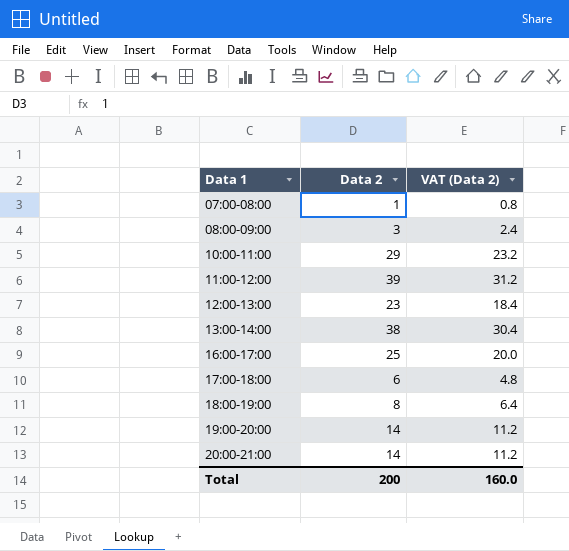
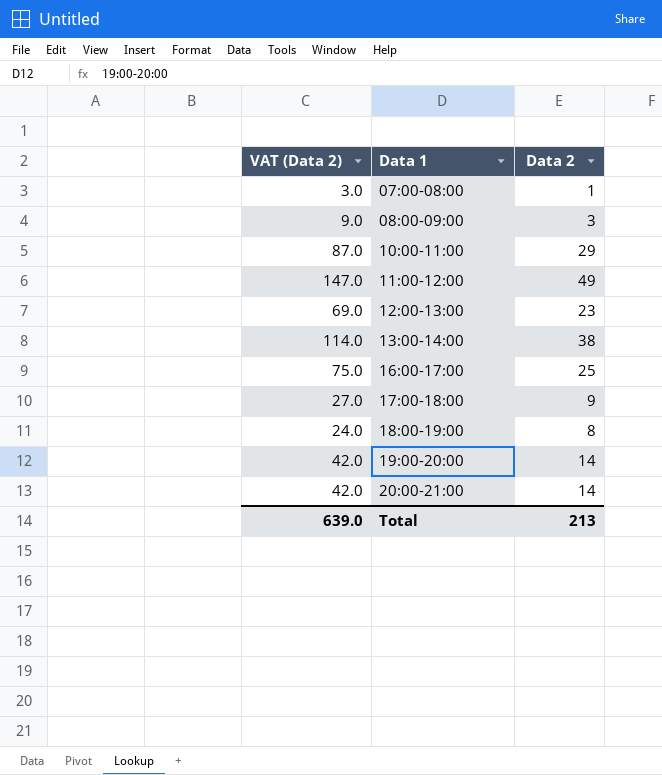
column VAT (Data 2) | formula: [Data 2] * 0.8 -> [Data 2] * 3
column VAT (Data 2) | position: 3 -> 1
11:00-12:00 | Data 2: 39 -> 49
17:00-18:00 | Data 2: 6 -> 9
Total | VAT (Data 2): 160.0 -> 639.0
Total | Data 2: 200 -> 213

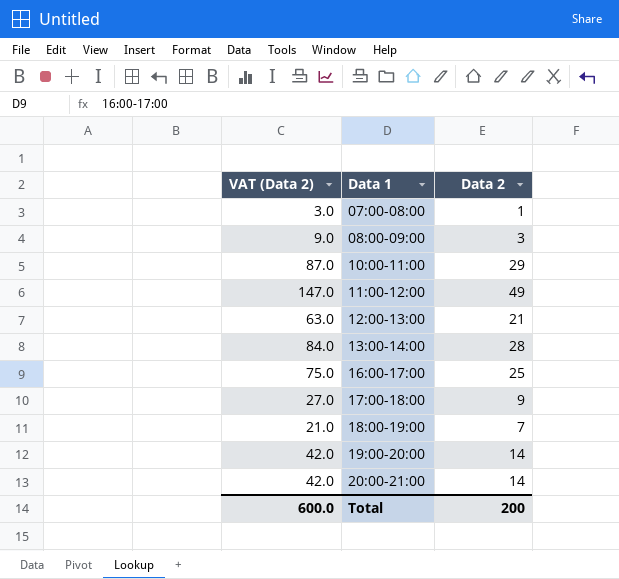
12:00-13:00 | VAT (Data 2): 69.0 -> 63.0
12:00-13:00 | Data 2: 23 -> 21
13:00-14:00 | VAT (Data 2): 114.0 -> 84.0
13:00-14:00 | Data 2: 38 -> 28
18:00-19:00 | VAT (Data 2): 24.0 -> 21.0
18:00-19:00 | Data 2: 8 -> 7
Total | VAT (Data 2): 639.0 -> 600.0
Total | Data 2: 213 -> 200

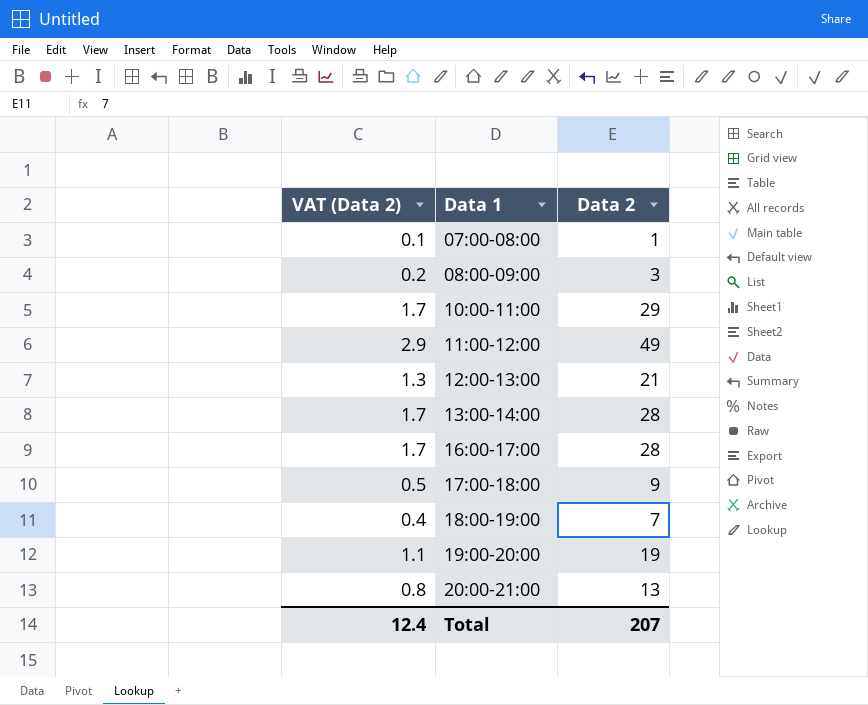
column VAT (Data 2) | formula: [Data 2] * 3 -> [Data 2] * 0.06
16:00-17:00 | Data 2: 25 -> 28
19:00-20:00 | Data 2: 14 -> 19
20:00-21:00 | Data 2: 14 -> 13
Total | VAT (Data 2): 600.0 -> 12.4
Total | Data 2: 200 -> 207

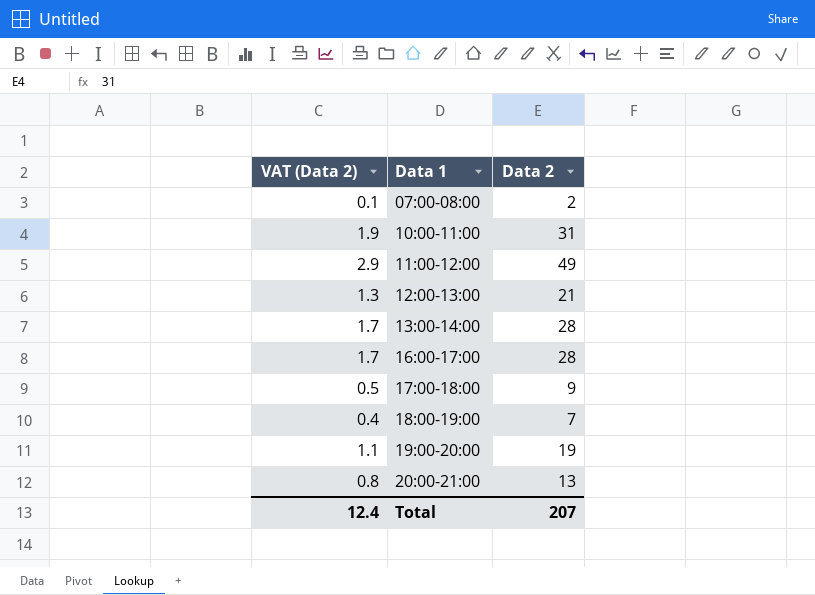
row 08:00-09:00: 0.2 | 3 -> none
07:00-08:00 | Data 2: 1 -> 2
10:00-11:00 | VAT (Data 2): 1.7 -> 1.9
10:00-11:00 | Data 2: 29 -> 31

